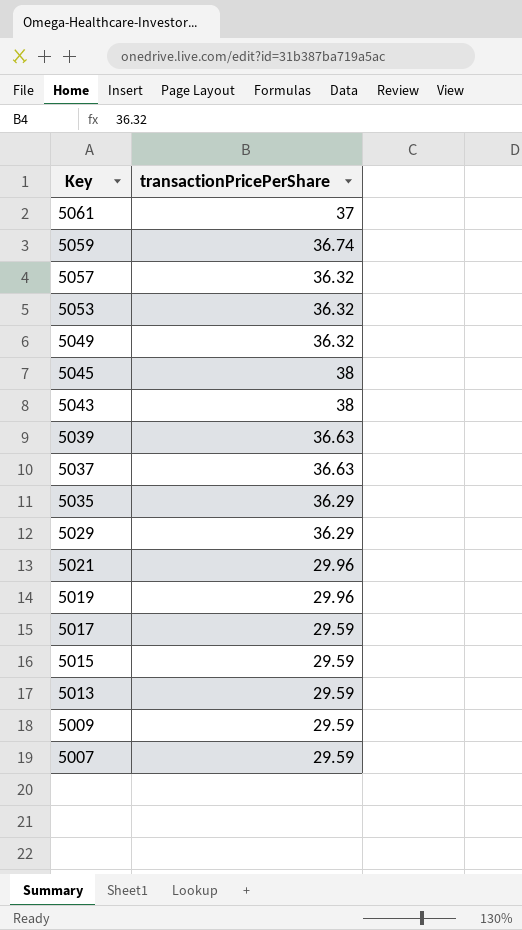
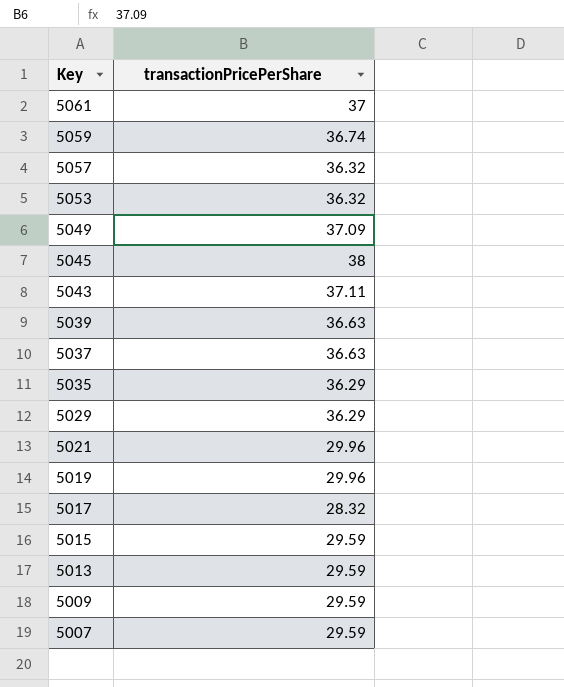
5049 | transactionPricePerShare: 36.32 -> 37.09
5043 | transactionPricePerShare: 38 -> 37.11
5017 | transactionPricePerShare: 29.59 -> 28.32

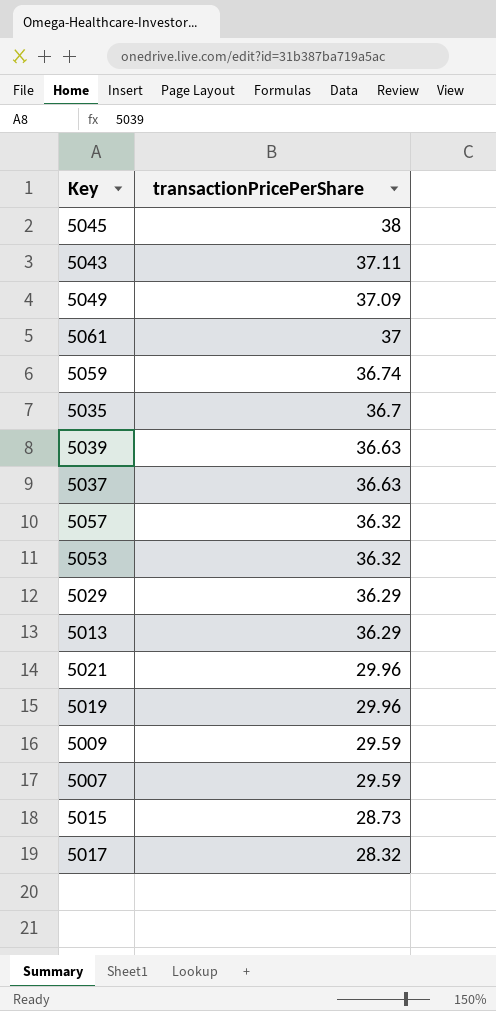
row order: Key descending -> transactionPricePerShare descending
5035 | transactionPricePerShare: 36.29 -> 36.7
5013 | transactionPricePerShare: 29.59 -> 36.29
5015 | transactionPricePerShare: 29.59 -> 28.73

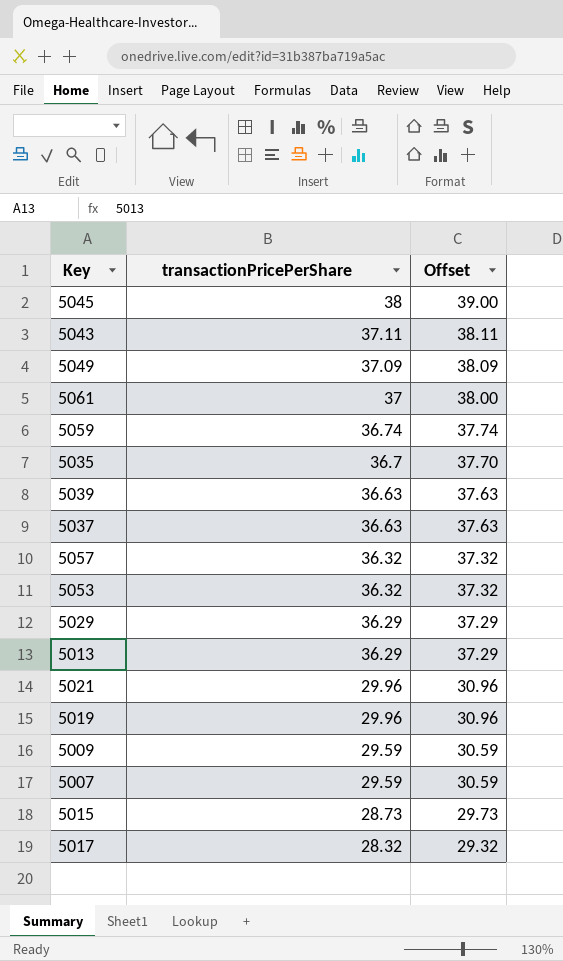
column Offset | formula: none -> [transactionPricePerShare] + 1

